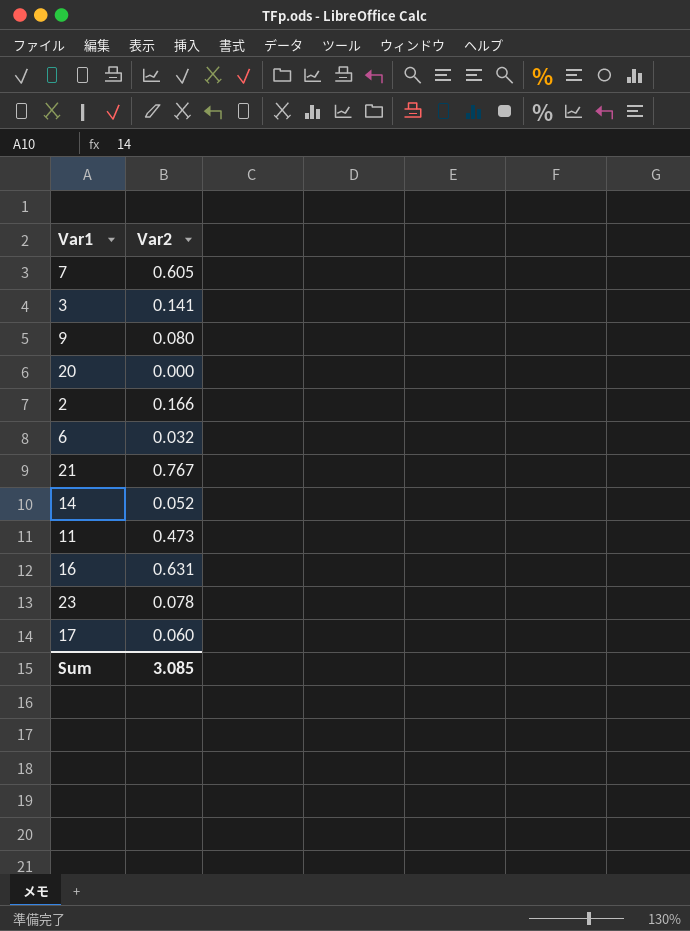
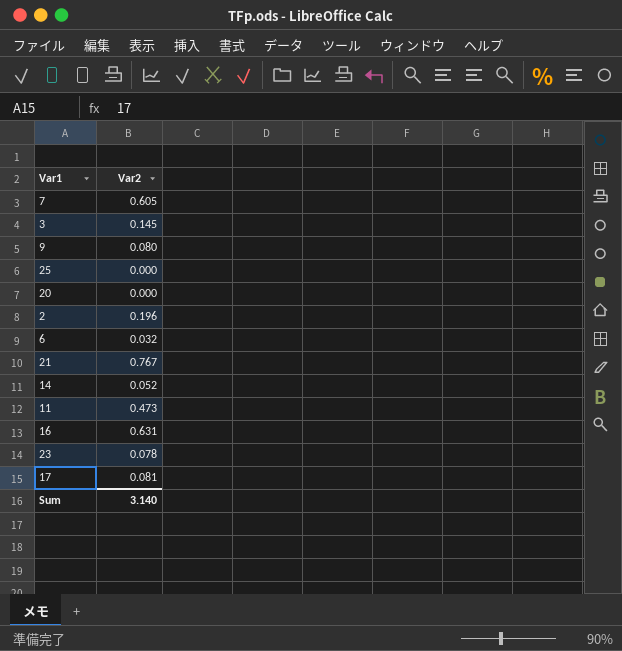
3 | Var2: 0.141 -> 0.145
row 25: none -> 0.000
2 | Var2: 0.166 -> 0.196
17 | Var2: 0.060 -> 0.081
Sum | Var2: 3.085 -> 3.140

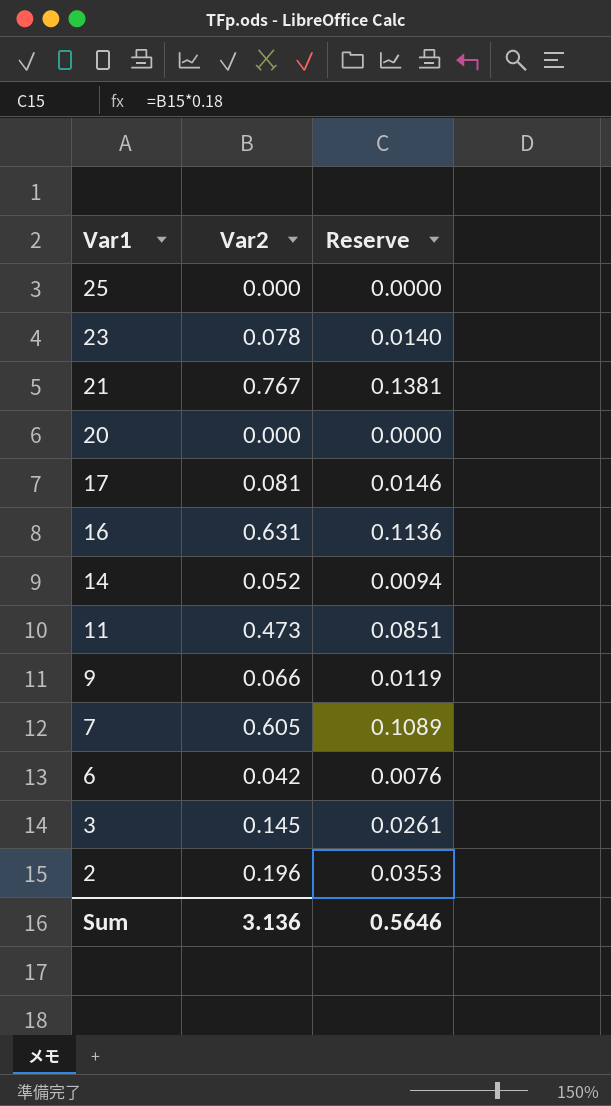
row order: none -> Var1 descending
column Reserve | formula: none -> [Var2] * 0.18
9 | Var2: 0.080 -> 0.066
6 | Var2: 0.032 -> 0.042
Sum | Var2: 3.140 -> 3.136

